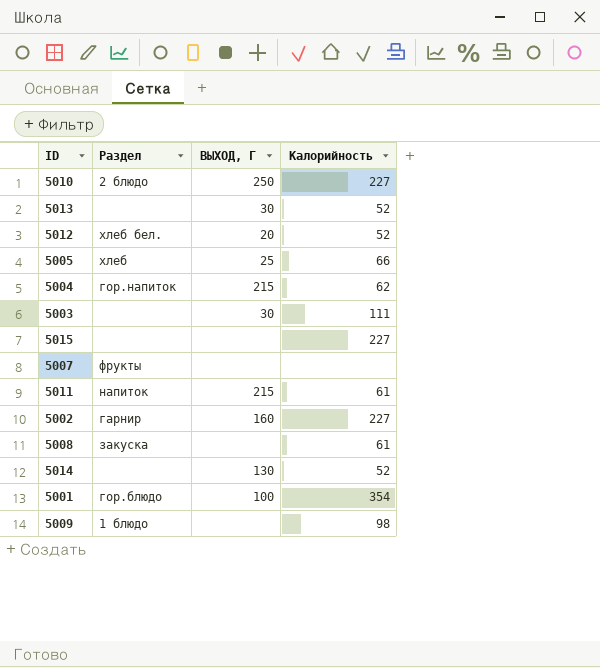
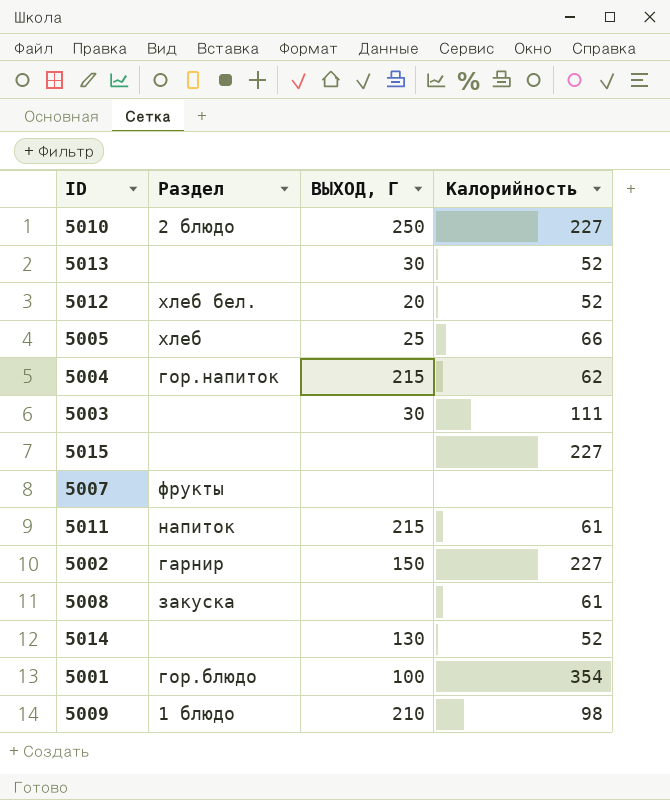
5002 | ВЫХОД, Г: 160 -> 150
5009 | ВЫХОД, Г: none -> 210

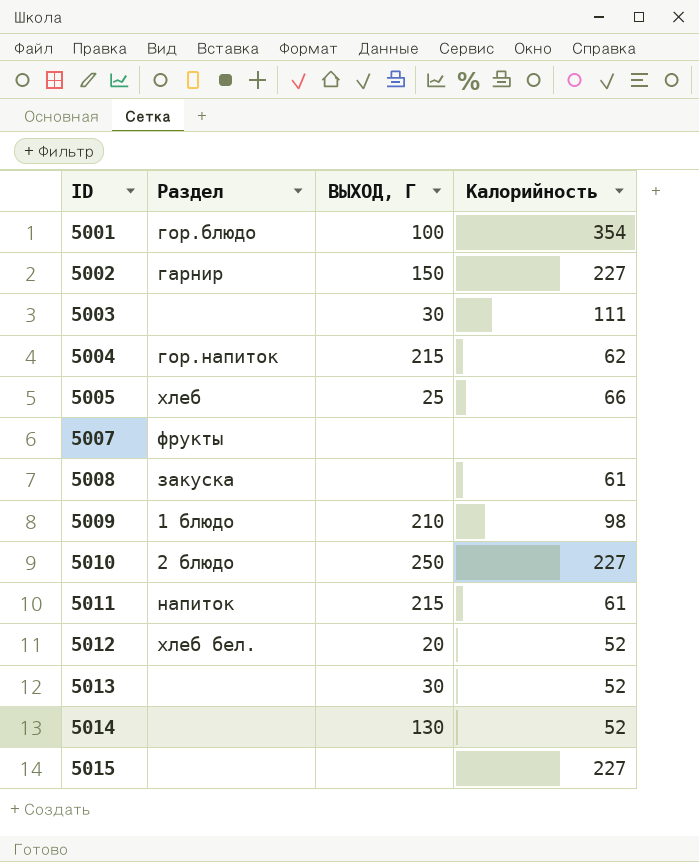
row order: none -> ID ascending

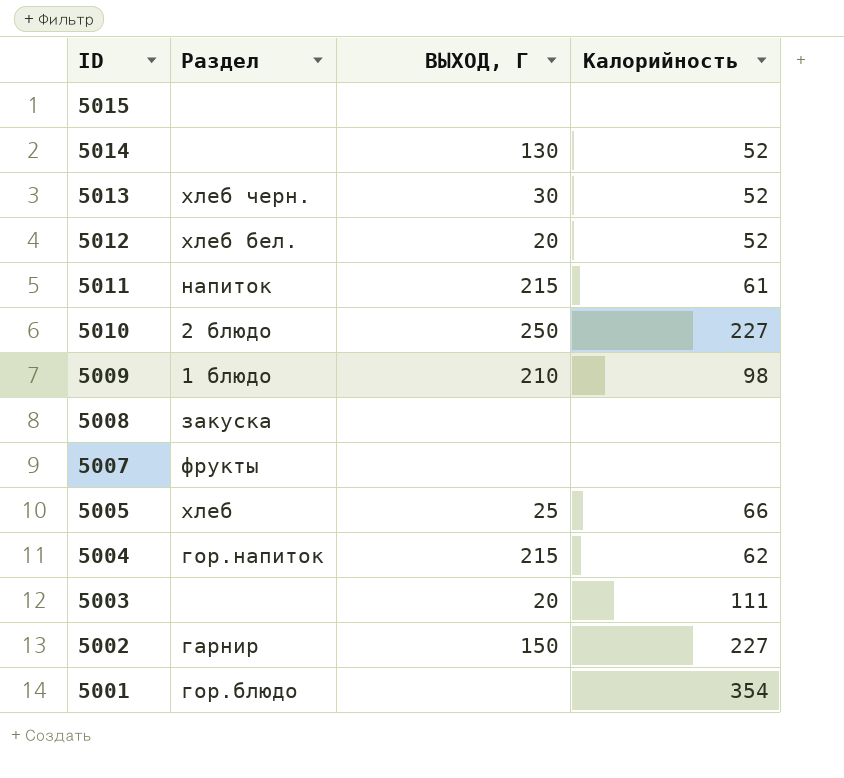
row order: ID ascending -> ID descending
5015 | Калорийность: 227 -> none
5013 | Раздел: none -> хлеб черн.
5008 | Калорийность: 61 -> none
5003 | ВЫХОД, Г: 30 -> 20
5001 | ВЫХОД, Г: 100 -> none

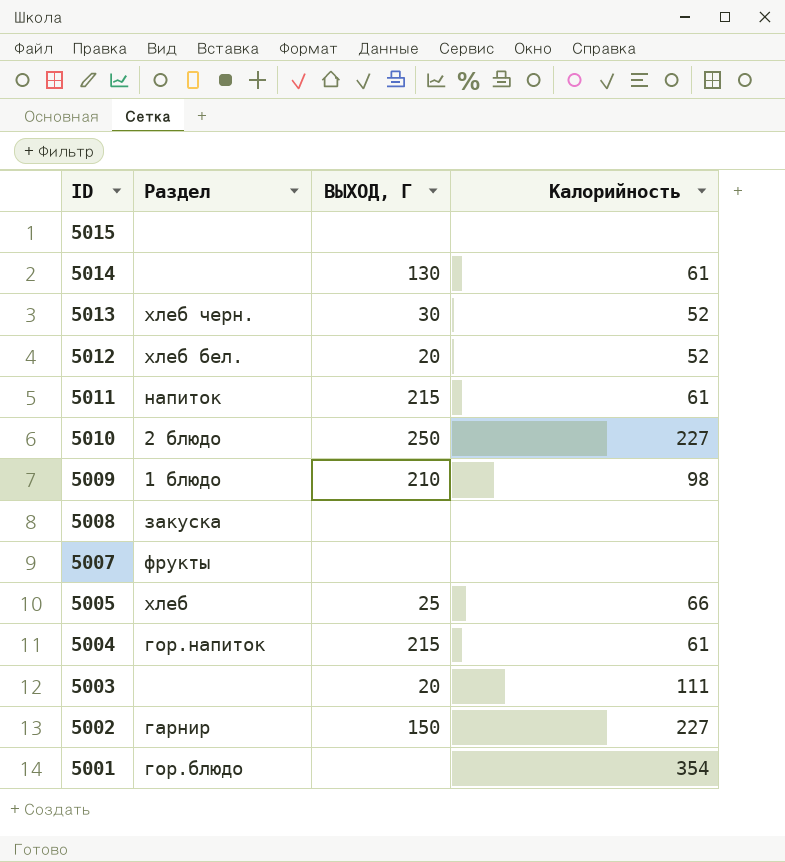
5014 | Калорийность: 52 -> 61
5004 | Калорийность: 62 -> 61

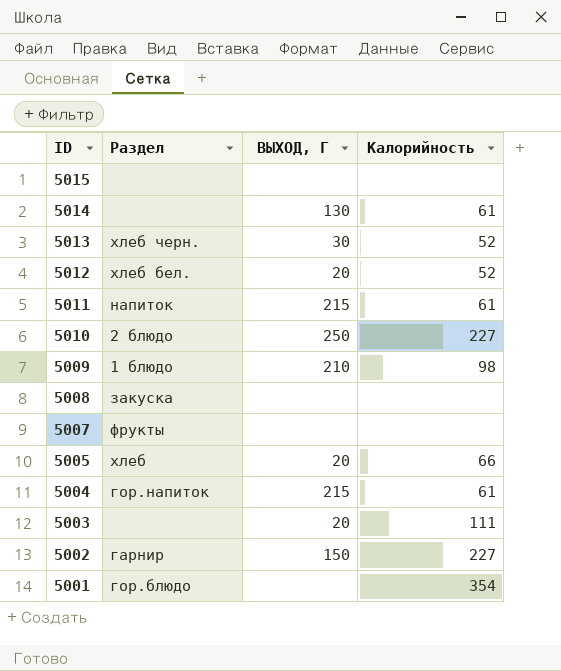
5005 | ВЫХОД, Г: 25 -> 20

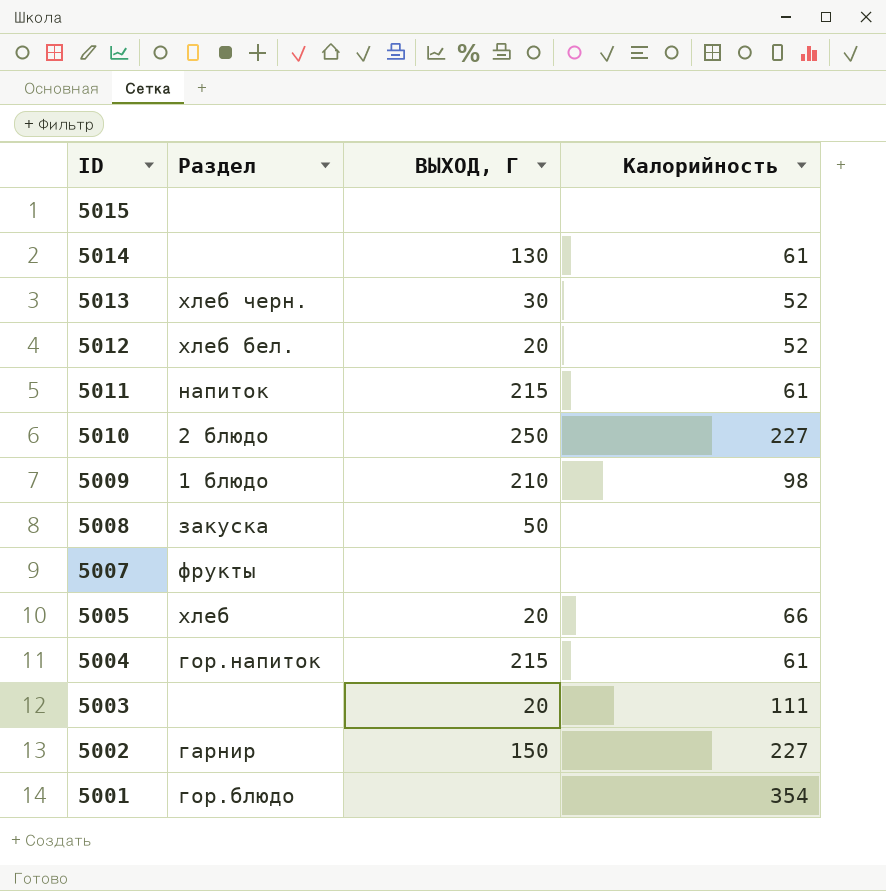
5008 | ВЫХОД, Г: none -> 50

